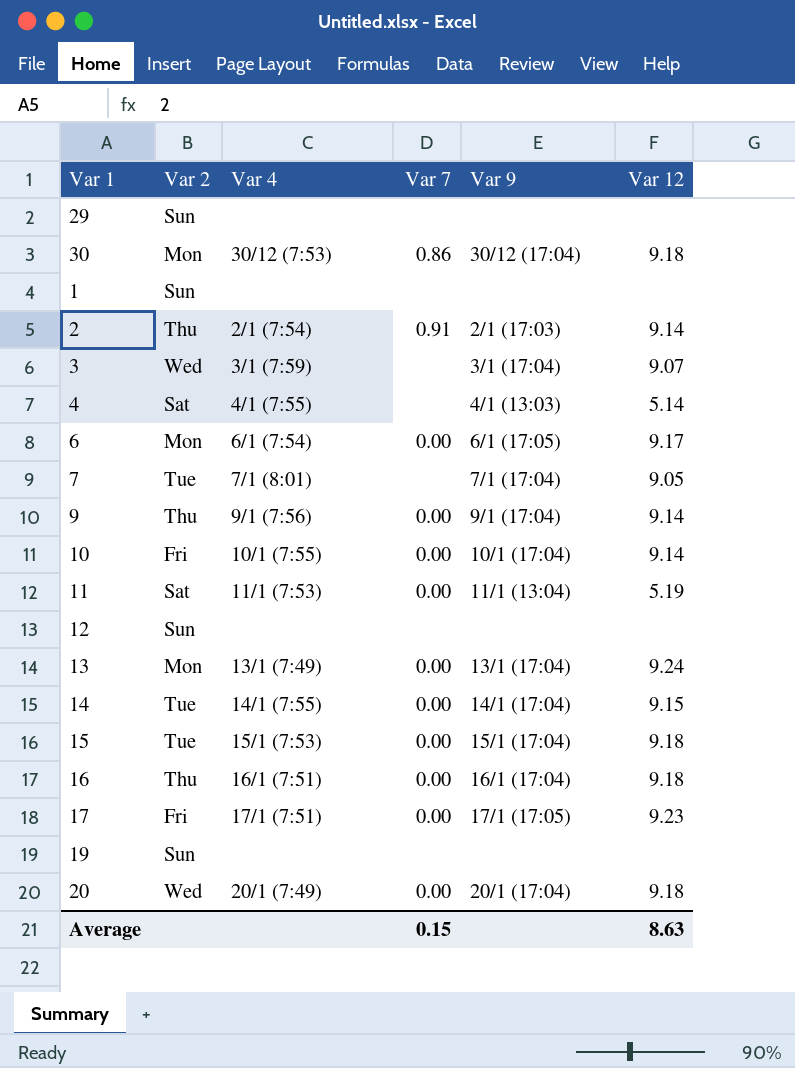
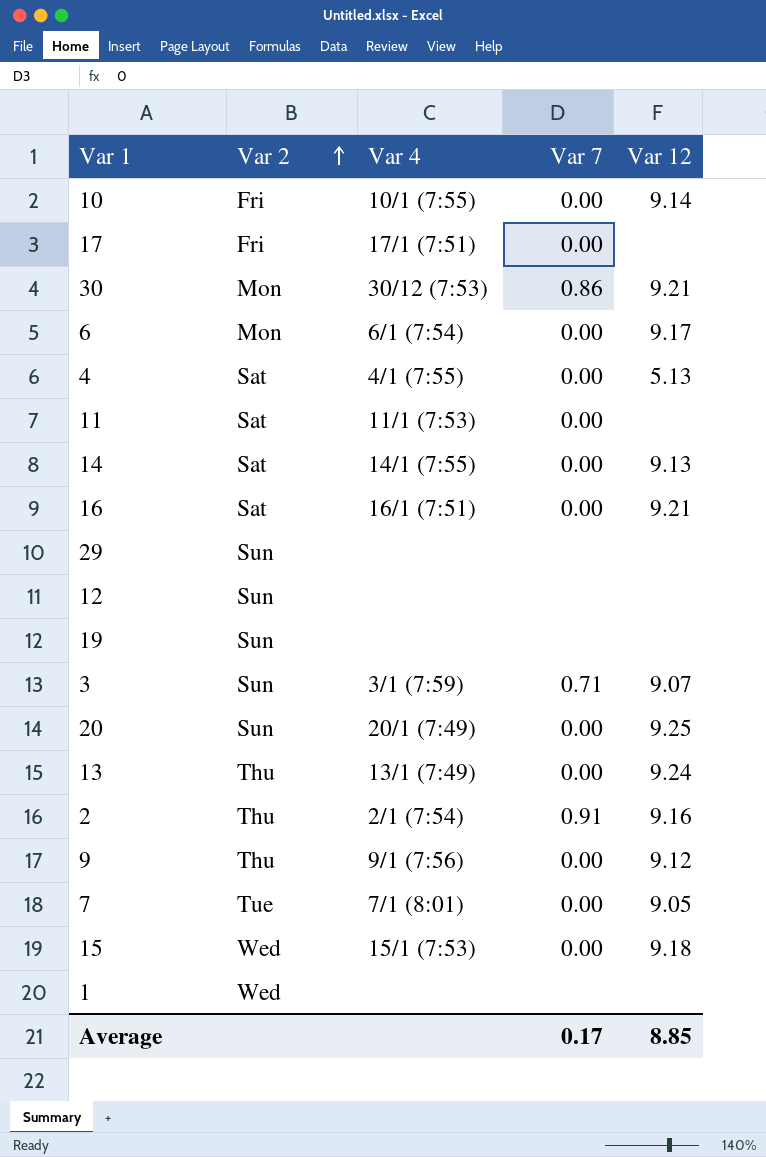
row order: none -> Var 2 ascending
column Var 9 | position: 5 -> none
17 | Var 12: 9.23 -> none
30 | Var 12: 9.18 -> 9.21
4 | Var 7: none -> 0.00
4 | Var 12: 5.14 -> 5.13
11 | Var 12: 5.19 -> none
14 | Var 2: Tue -> Sat
14 | Var 12: 9.15 -> 9.13
16 | Var 2: Thu -> Sat
16 | Var 12: 9.18 -> 9.21
3 | Var 2: Wed -> Sun
3 | Var 7: none -> 0.71
20 | Var 2: Wed -> Sun
20 | Var 12: 9.18 -> 9.25
13 | Var 2: Mon -> Thu
2 | Var 12: 9.14 -> 9.16
9 | Var 12: 9.14 -> 9.12
7 | Var 7: none -> 0.00
15 | Var 2: Tue -> Wed
1 | Var 2: Sun -> Wed
Average | Var 7: 0.15 -> 0.17
Average | Var 12: 8.63 -> 8.85

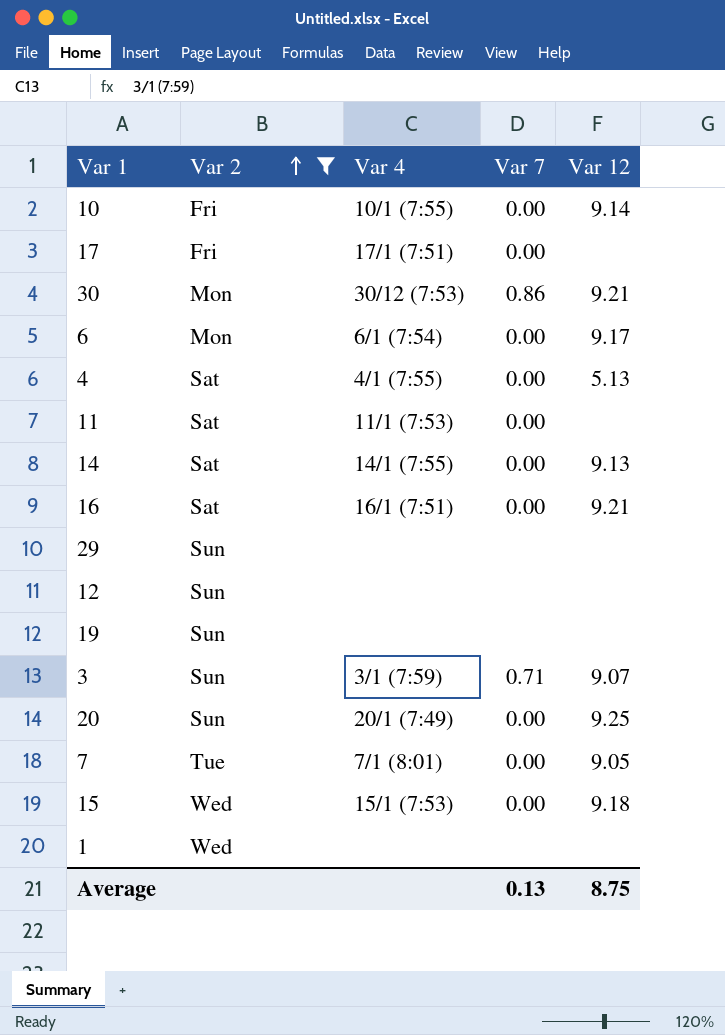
filter: none -> Var 2 != Thu
Average | Var 7: 0.17 -> 0.13
Average | Var 12: 8.85 -> 8.75

